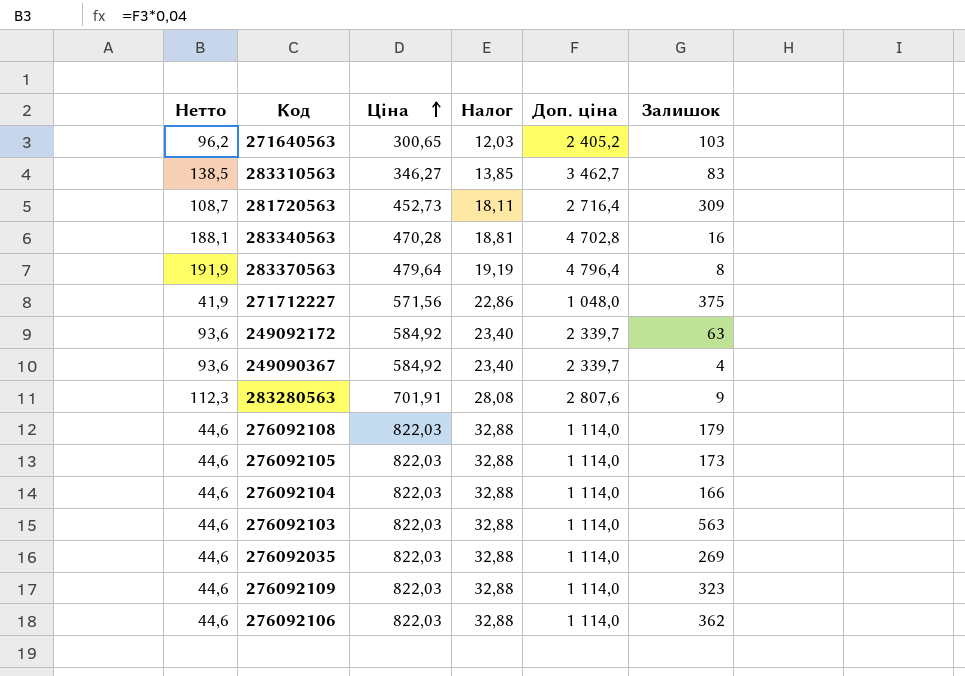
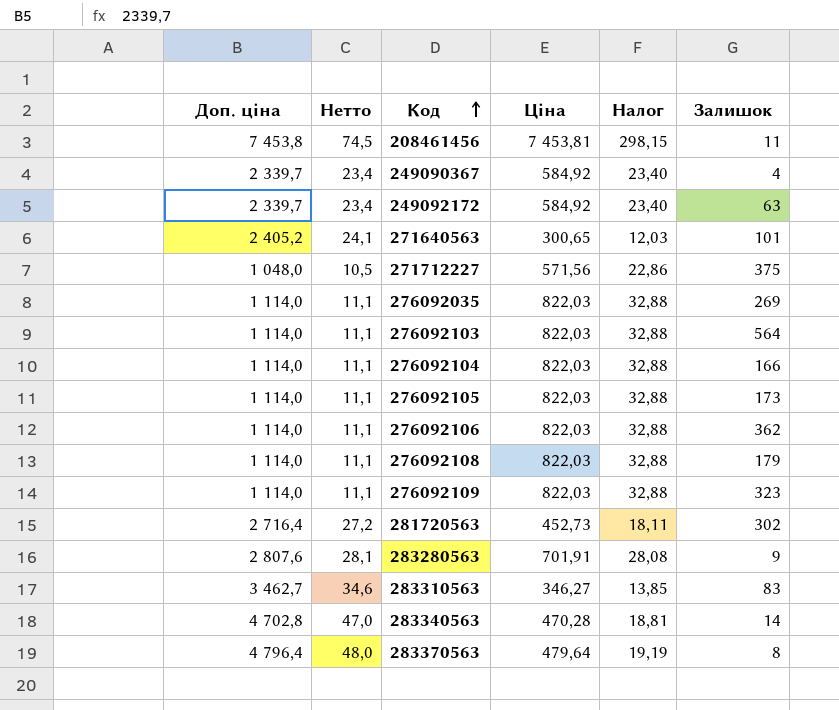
row order: Ціна ascending -> Код ascending
column Доп. ціна | position: 5 -> 1
column Нетто | formula: [Доп. ціна] * 0,04 -> [Доп. ціна] * 0,01
row 208461456: none -> 7 453,8 | 74,5 | 7 453,81 | 298,15 | 11
271640563 | Залишок: 103 -> 101
276092103 | Залишок: 563 -> 564
281720563 | Залишок: 309 -> 302
283340563 | Залишок: 16 -> 14

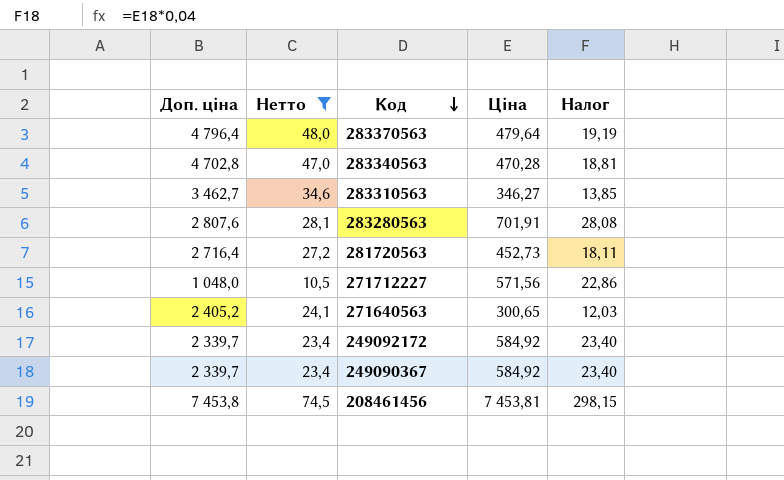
filter: none -> Нетто != 11,1
row order: Код ascending -> Код descending
column Залишок | position: 6 -> none

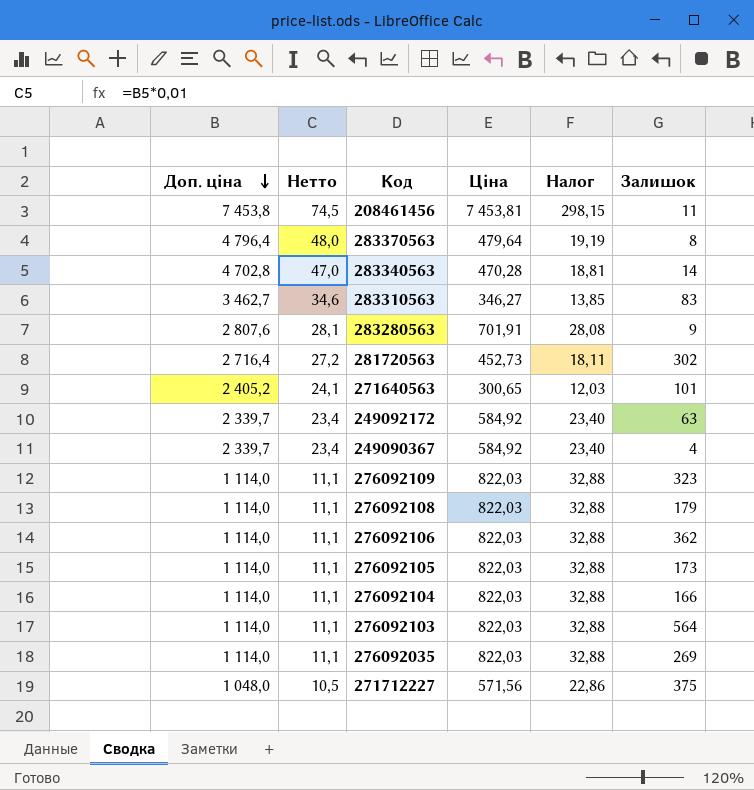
filter: Нетто != 11,1 -> none
row order: Код descending -> Доп. ціна descending
column Залишок | position: none -> 6

